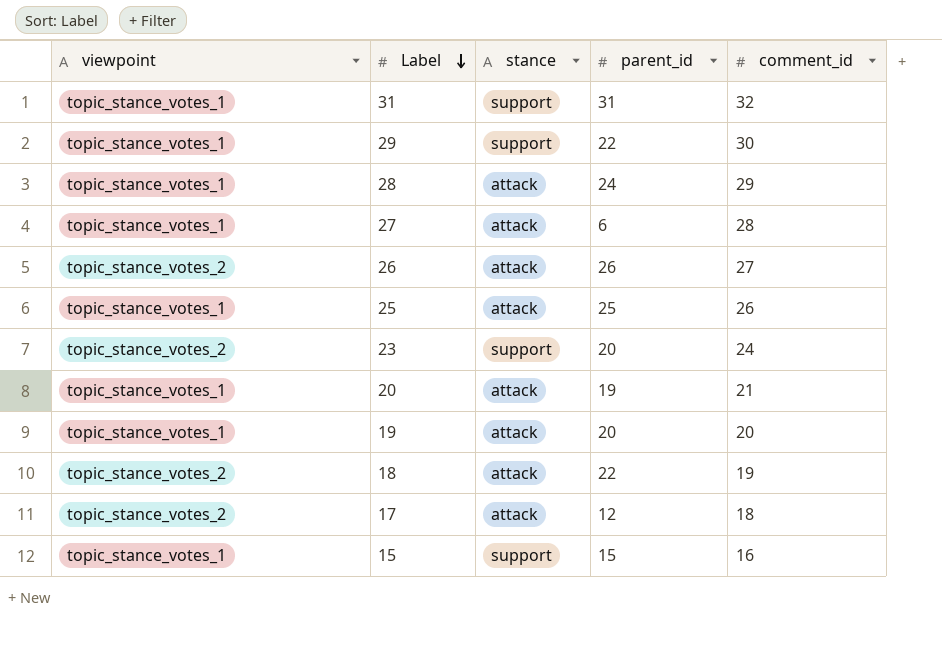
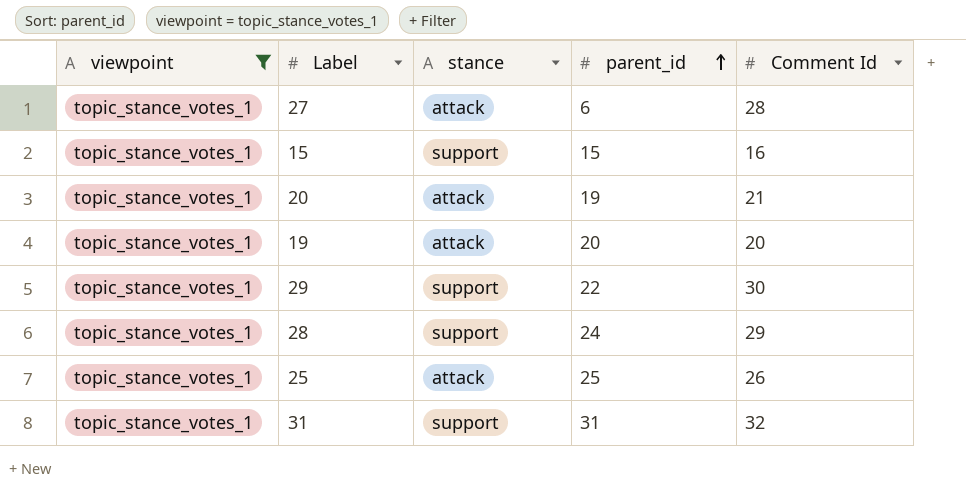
filter: none -> viewpoint = topic_stance_votes_1
row order: Label descending -> parent_id ascending
column name: comment_id -> Comment Id
28 | stance: attack -> support

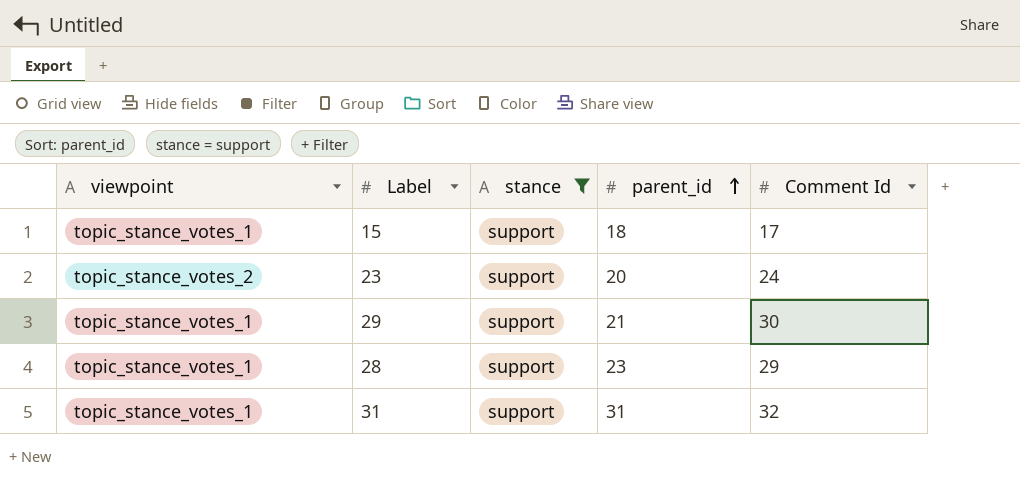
filter: viewpoint = topic_stance_votes_1 -> stance = support
15 | parent_id: 15 -> 18
15 | Comment Id: 16 -> 17
29 | parent_id: 22 -> 21
28 | parent_id: 24 -> 23

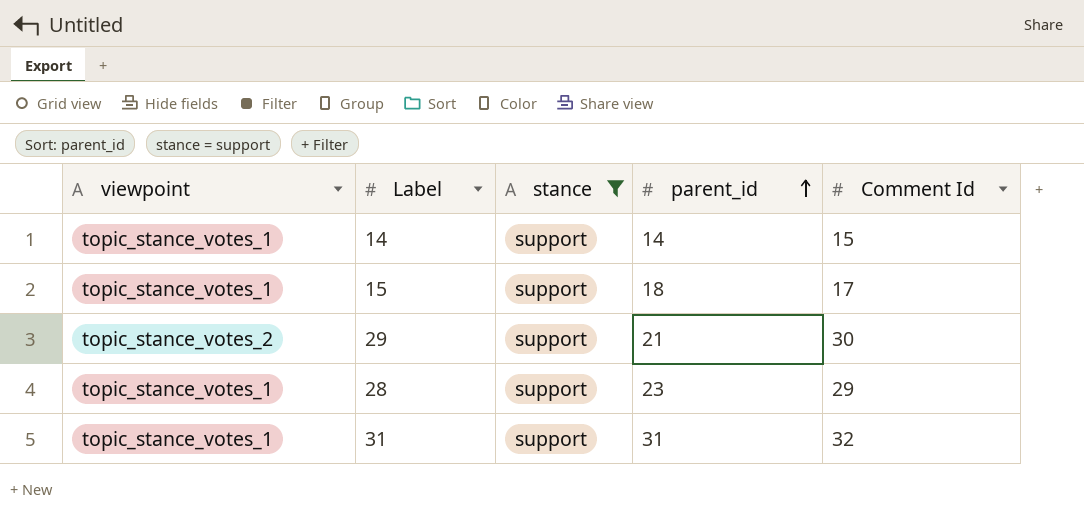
row 23: topic_stance_votes_2 | support | 20 | 24 -> none
row 14: none -> topic_stance_votes_1 | support | 14 | 15
29 | viewpoint: topic_stance_votes_1 -> topic_stance_votes_2

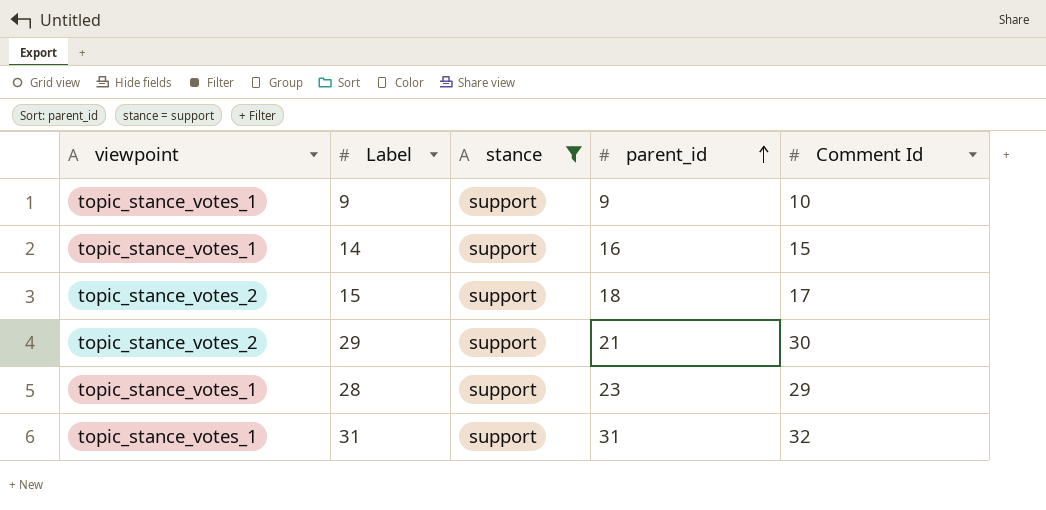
row 9: none -> topic_stance_votes_1 | support | 9 | 10
14 | parent_id: 14 -> 16
15 | viewpoint: topic_stance_votes_1 -> topic_stance_votes_2

